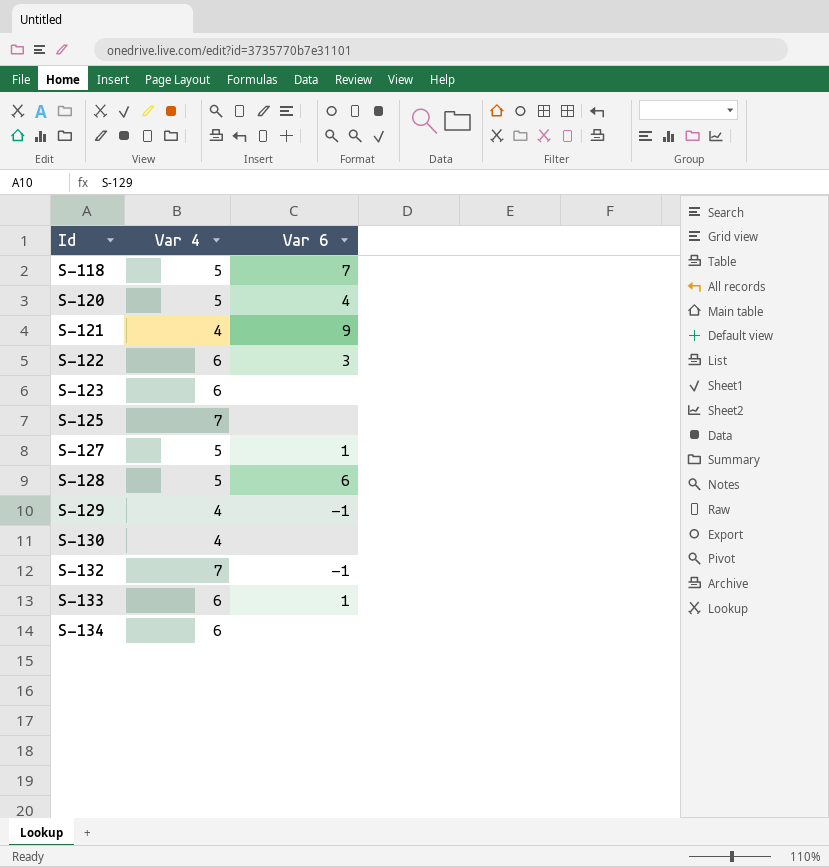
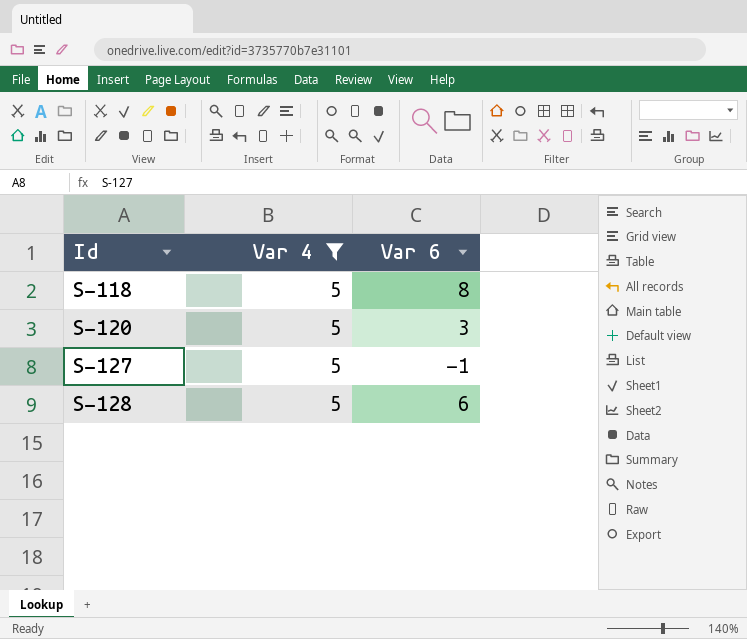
filter: none -> Var 4 = 5
S-118 | Var 6: 7 -> 8
S-120 | Var 6: 4 -> 3
S-127 | Var 6: 1 -> -1

